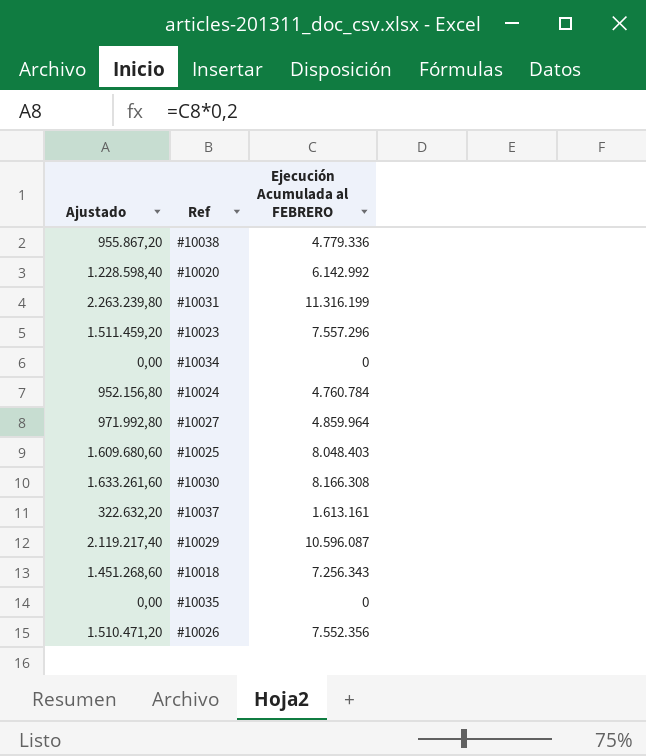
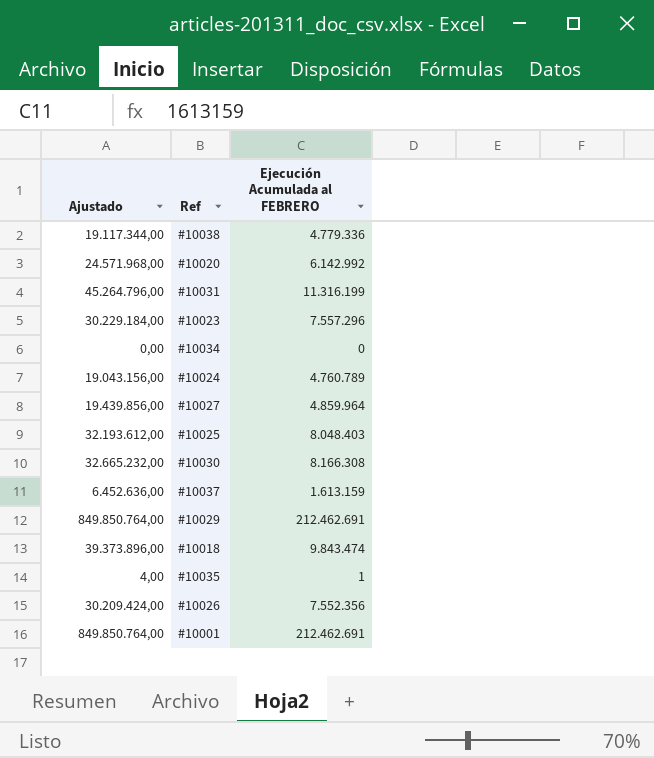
column Ajustado | formula: [Ejecución Acumulada al FEBRERO] * 0,2 -> [Ejecución Acumulada al FEBRERO] * 4
#10024 | Ejecución Acumulada al FEBRERO: 4.760.784 -> 4.760.789
#10037 | Ejecución Acumulada al FEBRERO: 1.613.161 -> 1.613.159
#10029 | Ejecución Acumulada al FEBRERO: 10.596.087 -> 212.462.691
#10018 | Ejecución Acumulada al FEBRERO: 7.256.343 -> 9.843.474
#10035 | Ejecución Acumulada al FEBRERO: 0 -> 1
row #10001: none -> 849.850.764,00 | 212.462.691

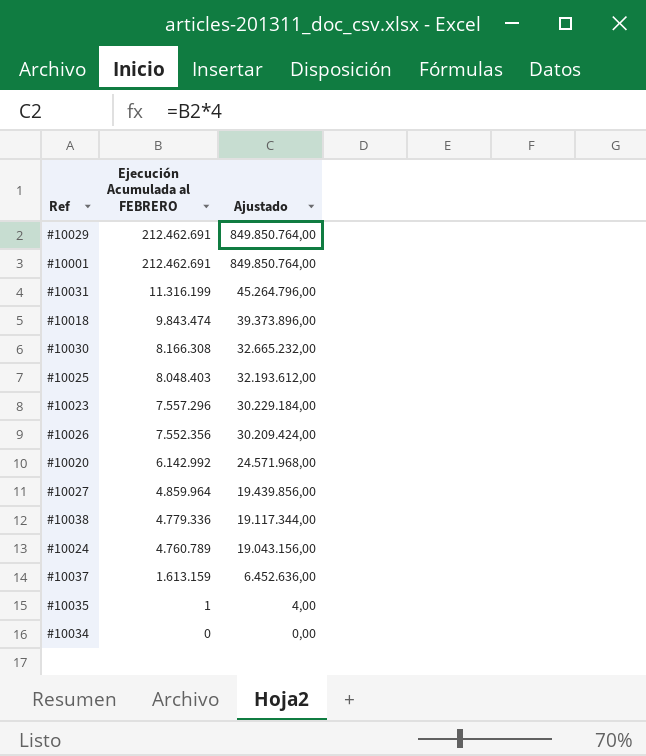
row order: none -> Ejecución Acumulada al FEBRERO descending
column Ajustado | position: 1 -> 3

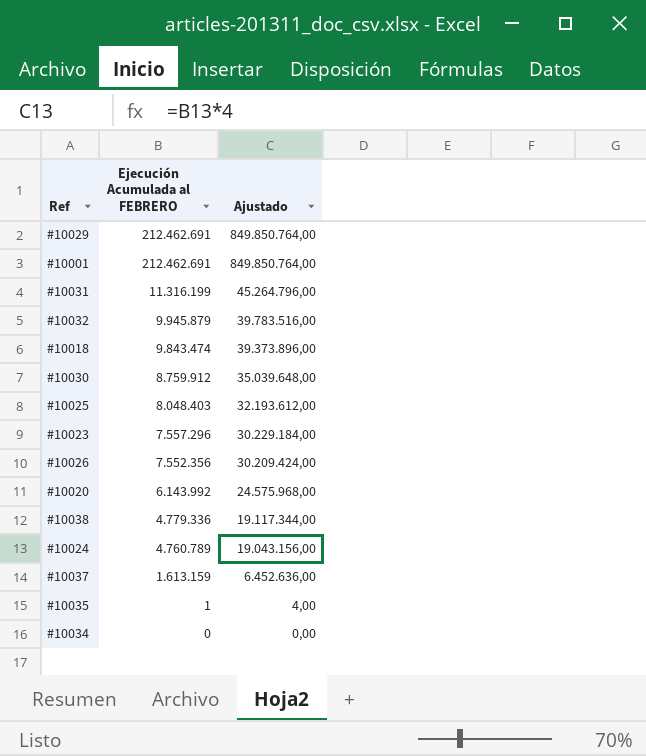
row #10027: 4.859.964 | 19.439.856,00 -> none
row #10032: none -> 9.945.879 | 39.783.516,00
#10030 | Ejecución Acumulada al FEBRERO: 8.166.308 -> 8.759.912
#10030 | Ajustado: 32.665.232,00 -> 35.039.648,00
#10020 | Ejecución Acumulada al FEBRERO: 6.142.992 -> 6.143.992
#10020 | Ajustado: 24.571.968,00 -> 24.575.968,00

